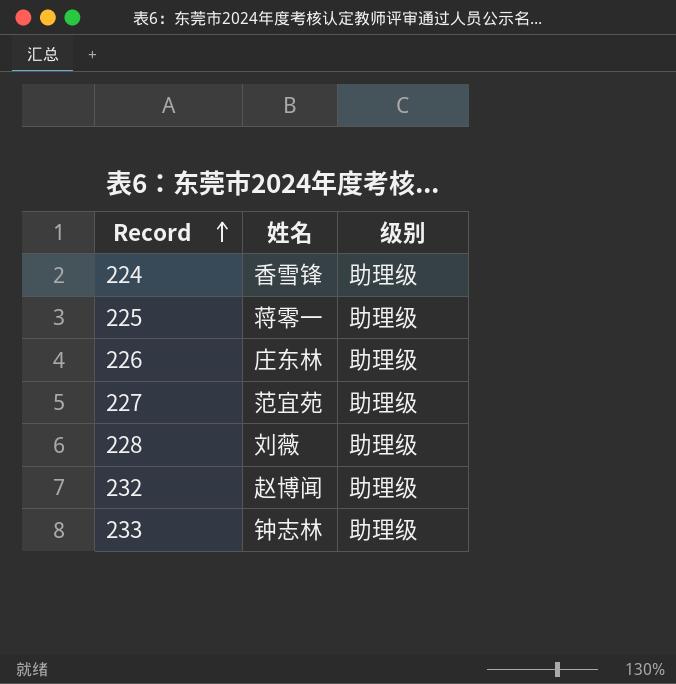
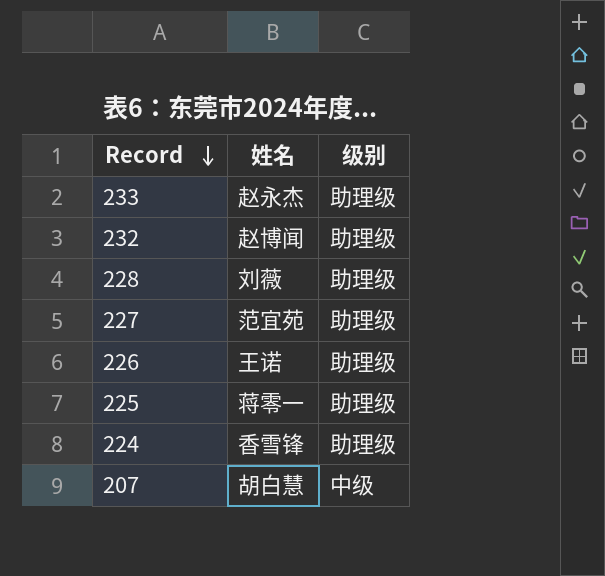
row order: Record ascending -> Record descending
233 | 姓名: 钟志林 -> 赵永杰
226 | 姓名: 庄东林 -> 王诺
row 207: none -> 胡白慧 | 中级

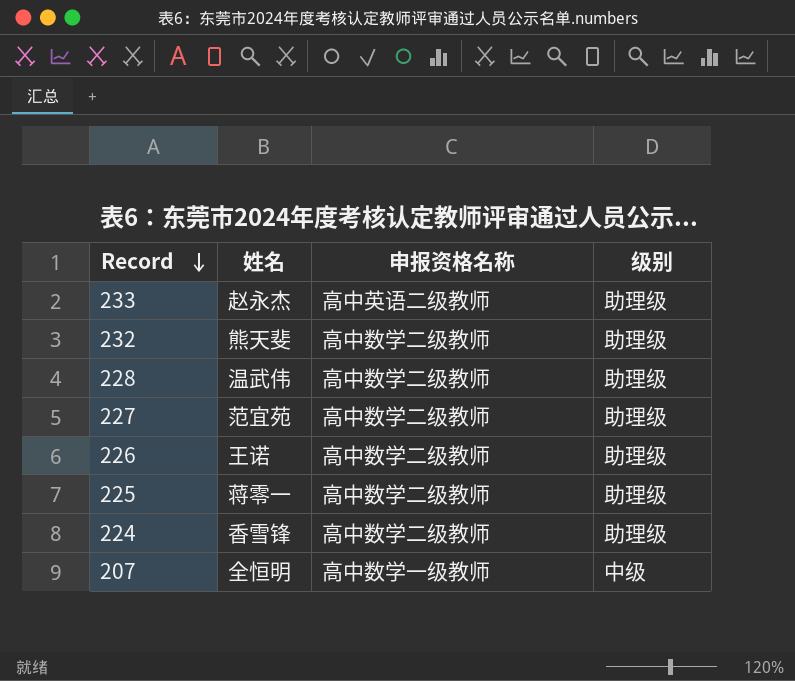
column 申报资格名称 | position: none -> 3
232 | 姓名: 赵博闻 -> 熊天斐
228 | 姓名: 刘薇 -> 温武伟
207 | 姓名: 胡白慧 -> 全恒明

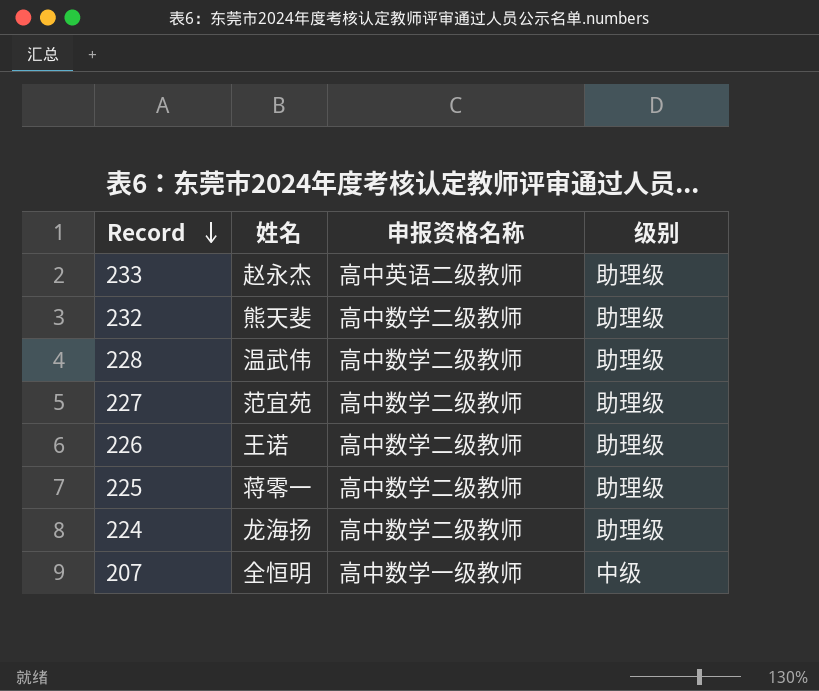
224 | 姓名: 香雪锋 -> 龙海扬

